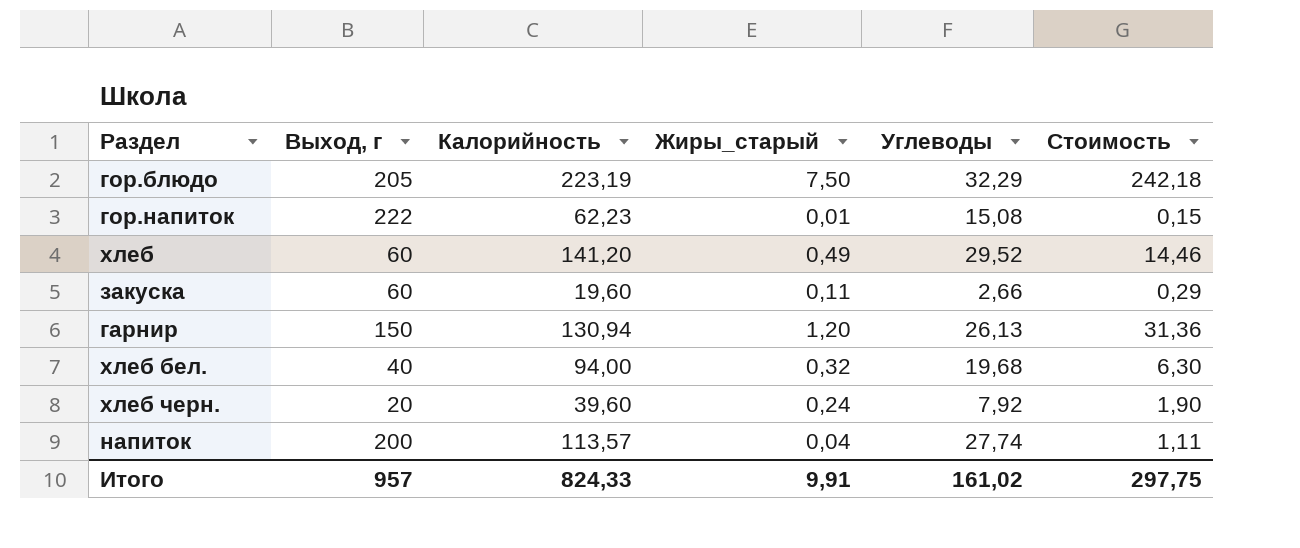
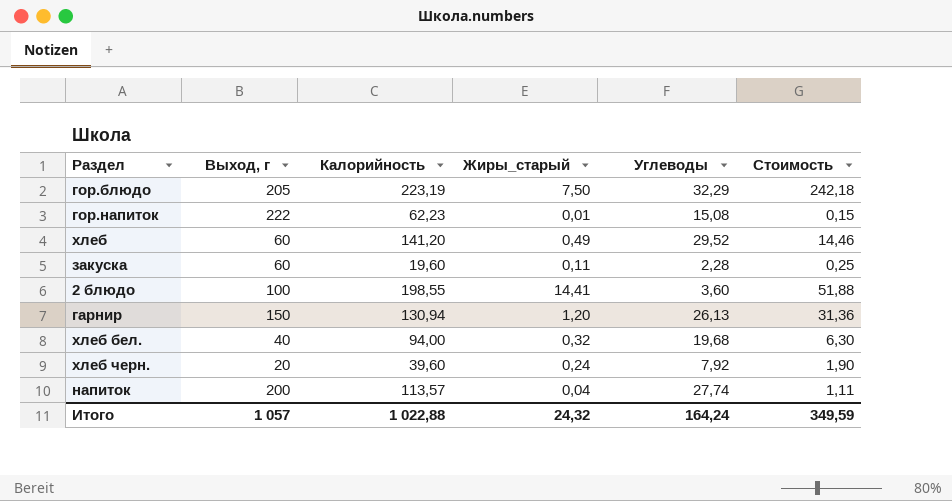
закуска | Углеводы: 2,66 -> 2,28
закуска | Стоимость: 0,29 -> 0,25
row 2 блюдо: none -> 100 | 198,55 | 14,41 | 3,60 | 51,88
Итого | Выход, г: 957 -> 1 057
Итого | Калорийность: 824,33 -> 1 022,88
Итого | Жиры_старый: 9,91 -> 24,32
Итого | Углеводы: 161,02 -> 164,24
Итого | Стоимость: 297,75 -> 349,59

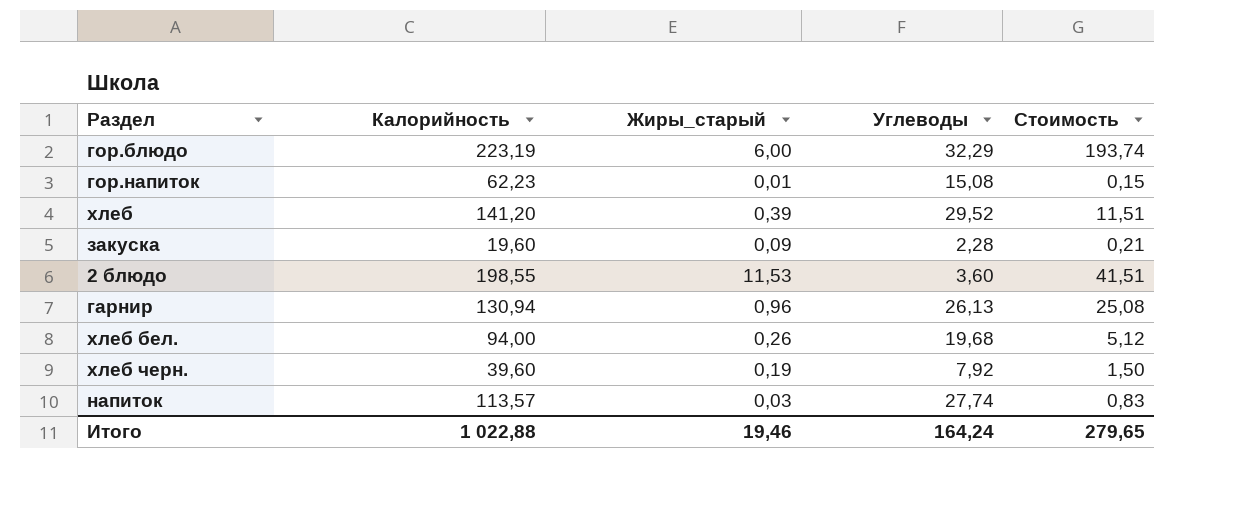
column Выход, г | position: 2 -> none
гор.блюдо | Жиры_старый: 7,50 -> 6,00
гор.блюдо | Стоимость: 242,18 -> 193,74
хлеб | Жиры_старый: 0,49 -> 0,39
хлеб | Стоимость: 14,46 -> 11,51
закуска | Жиры_старый: 0,11 -> 0,09
закуска | Стоимость: 0,25 -> 0,21
2 блюдо | Жиры_старый: 14,41 -> 11,53
2 блюдо | Стоимость: 51,88 -> 41,51
гарнир | Жиры_старый: 1,20 -> 0,96
гарнир | Стоимость: 31,36 -> 25,08
хлеб бел. | Жиры_старый: 0,32 -> 0,26
хлеб бел. | Стоимость: 6,30 -> 5,12
хлеб черн. | Жиры_старый: 0,24 -> 0,19
хлеб черн. | Стоимость: 1,90 -> 1,50
напиток | Жиры_старый: 0,04 -> 0,03
напиток | Стоимость: 1,11 -> 0,83
Итого | Жиры_старый: 24,32 -> 19,46
Итого | Стоимость: 349,59 -> 279,65

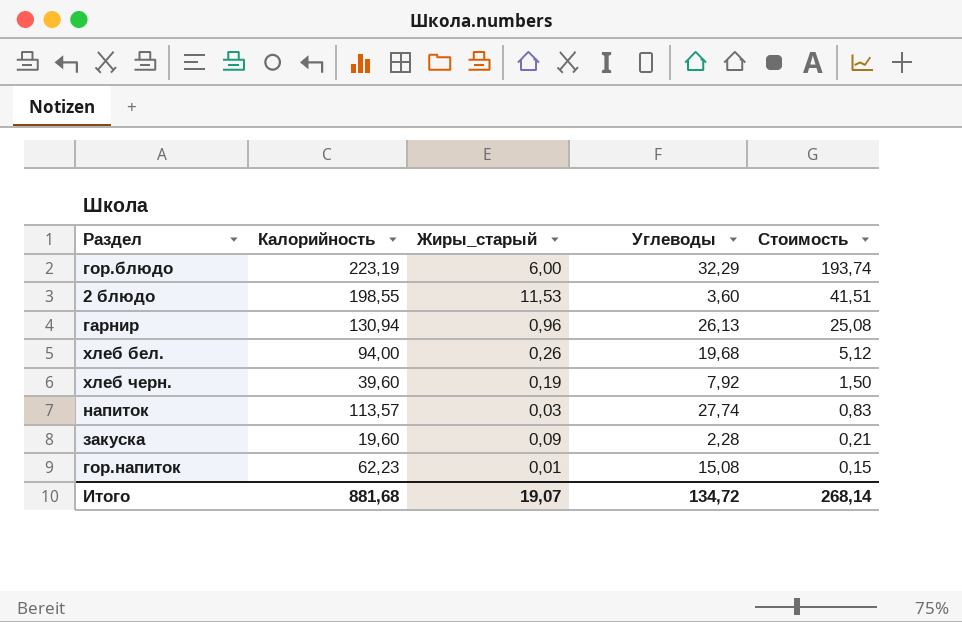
row order: none -> Стоимость descending
row хлеб: 141,20 | 0,39 | 29,52 | 11,51 -> none
Итого | Калорийность: 1 022,88 -> 881,68
Итого | Жиры_старый: 19,46 -> 19,07
Итого | Углеводы: 164,24 -> 134,72
Итого | Стоимость: 279,65 -> 268,14

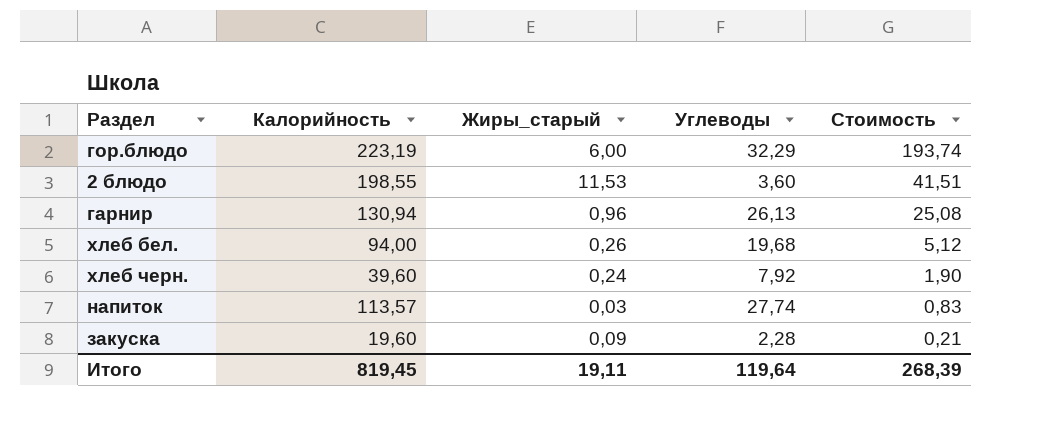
row гор.напиток: 62,23 | 0,01 | 15,08 | 0,15 -> none
хлеб черн. | Жиры_старый: 0,19 -> 0,24
хлеб черн. | Стоимость: 1,50 -> 1,90
Итого | Калорийность: 881,68 -> 819,45
Итого | Жиры_старый: 19,07 -> 19,11
Итого | Углеводы: 134,72 -> 119,64
Итого | Стоимость: 268,14 -> 268,39

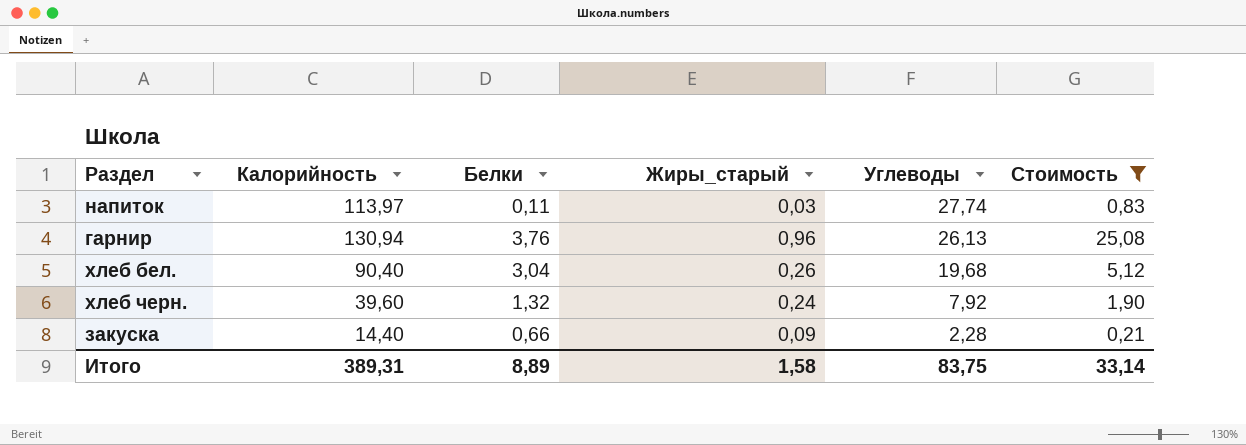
filter: none -> Стоимость <= 25,08
row order: Стоимость descending -> Углеводы descending
column Белки | position: none -> 3
напиток | Калорийность: 113,57 -> 113,97
хлеб бел. | Калорийность: 94,00 -> 90,40
закуска | Калорийность: 19,60 -> 14,40
Итого | Калорийность: 819,45 -> 389,31
Итого | Жиры_старый: 19,11 -> 1,58
Итого | Углеводы: 119,64 -> 83,75
Итого | Стоимость: 268,39 -> 33,14

